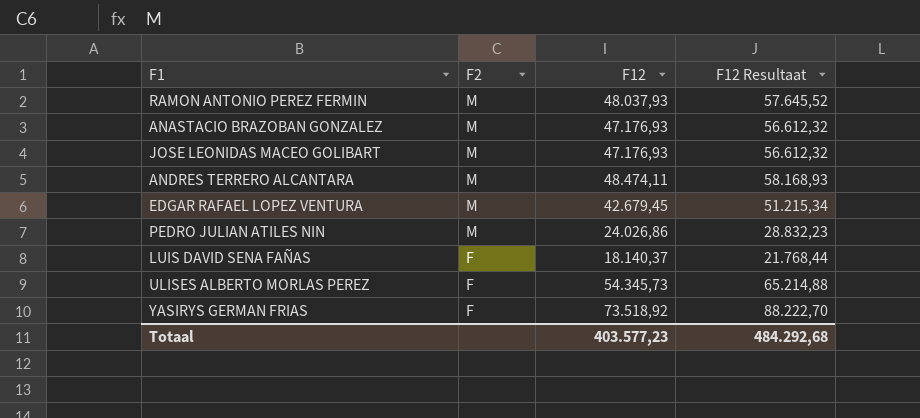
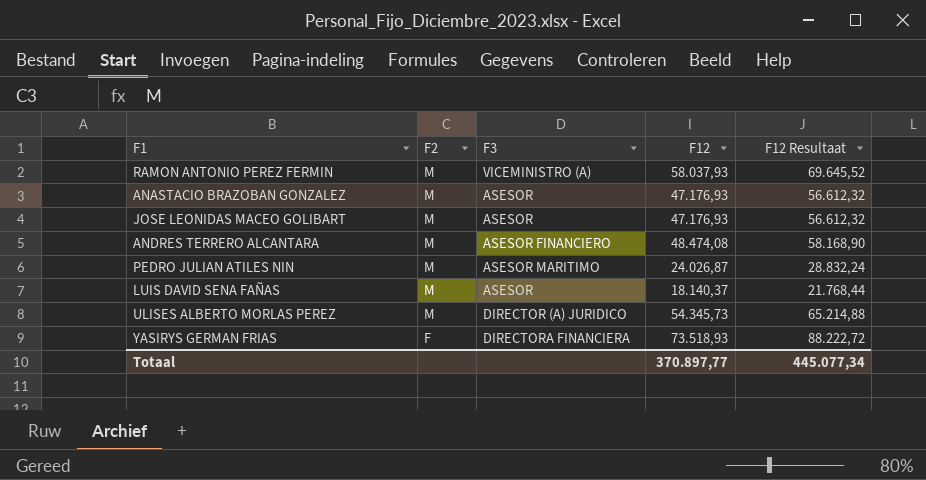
column F3 | position: none -> 3
row EDGAR RAFAEL LOPEZ VENTURA: M | 42.679,45 | 51.215,34 -> none
RAMON ANTONIO PEREZ FERMIN | F12: 48.037,93 -> 58.037,93
RAMON ANTONIO PEREZ FERMIN | F12 Resultaat: 57.645,52 -> 69.645,52
ANDRES TERRERO ALCANTARA | F12: 48.474,11 -> 48.474,08
ANDRES TERRERO ALCANTARA | F12 Resultaat: 58.168,93 -> 58.168,90
PEDRO JULIAN ATILES NIN | F12: 24.026,86 -> 24.026,87
PEDRO JULIAN ATILES NIN | F12 Resultaat: 28.832,23 -> 28.832,24
LUIS DAVID SENA FAÑAS | F2: F -> M
ULISES ALBERTO MORLAS PEREZ | F2: F -> M
YASIRYS GERMAN FRIAS | F12: 73.518,92 -> 73.518,93
YASIRYS GERMAN FRIAS | F12 Resultaat: 88.222,70 -> 88.222,72
Totaal | F12: 403.577,23 -> 370.897,77
Totaal | F12 Resultaat: 484.292,68 -> 445.077,34

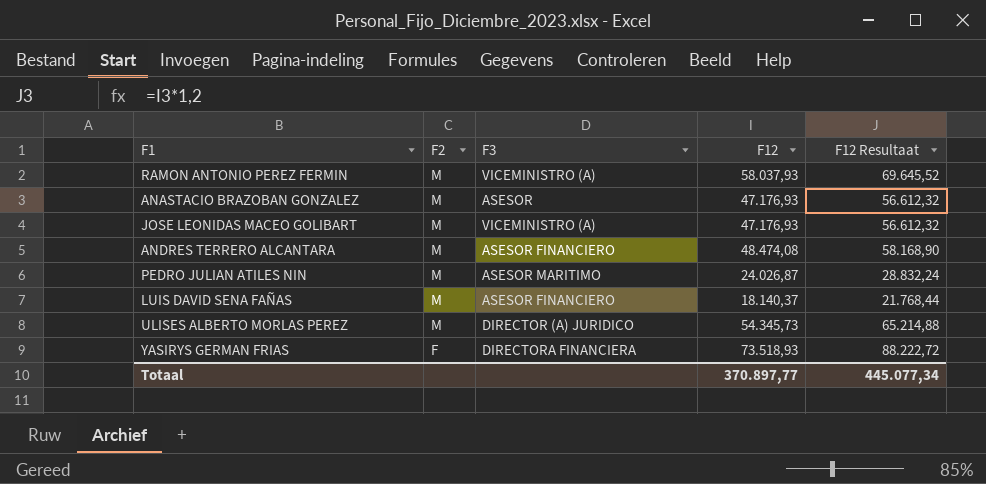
JOSE LEONIDAS MACEO GOLIBART | F3: ASESOR -> VICEMINISTRO (A)
LUIS DAVID SENA FAÑAS | F3: ASESOR -> ASESOR FINANCIERO

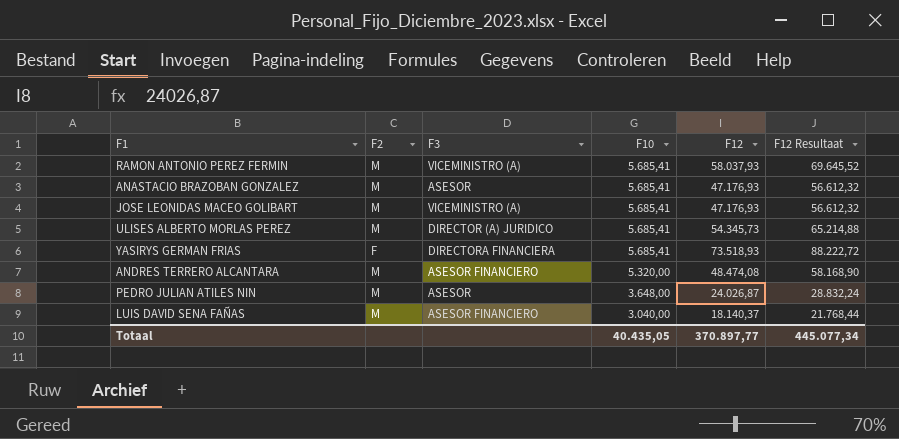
row order: F2 descending -> F10 descending
column F10 | position: none -> 4
PEDRO JULIAN ATILES NIN | F3: ASESOR MARITIMO -> ASESOR

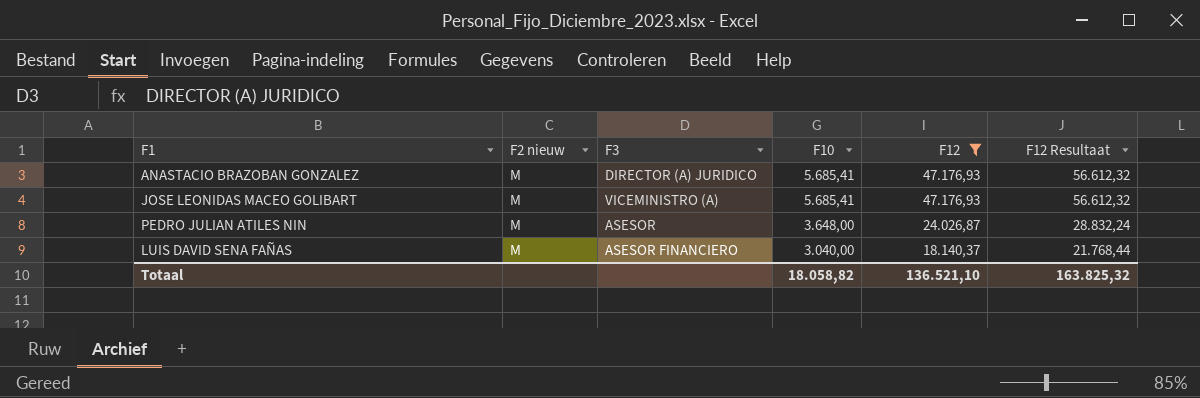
filter: none -> F12 <= 47.176,93
column name: F2 -> F2 nieuw
ANASTACIO BRAZOBAN GONZALEZ | F3: ASESOR -> DIRECTOR (A) JURIDICO
Totaal | F10: 40.435,05 -> 18.058,82
Totaal | F12: 370.897,77 -> 136.521,10
Totaal | F12 Resultaat: 445.077,34 -> 163.825,32

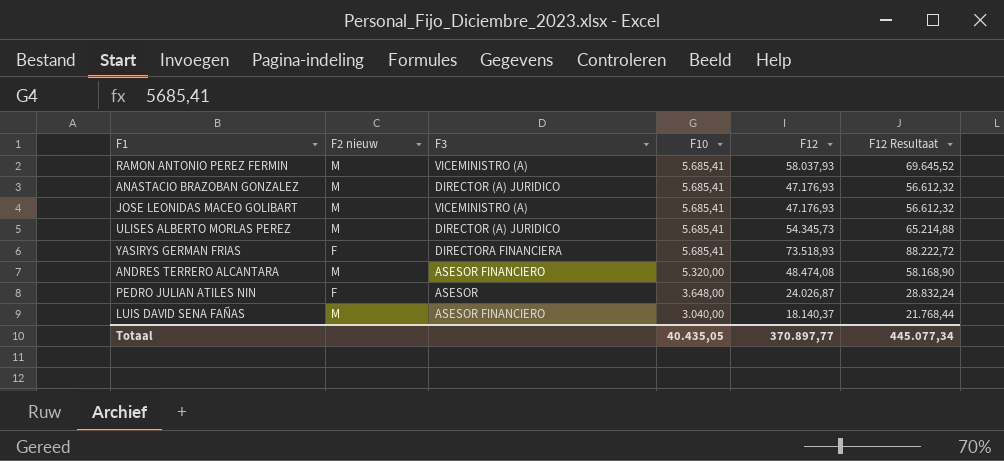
filter: F12 <= 47.176,93 -> none
PEDRO JULIAN ATILES NIN | F2 nieuw: M -> F
Totaal | F10: 18.058,82 -> 40.435,05
Totaal | F12: 136.521,10 -> 370.897,77
Totaal | F12 Resultaat: 163.825,32 -> 445.077,34

